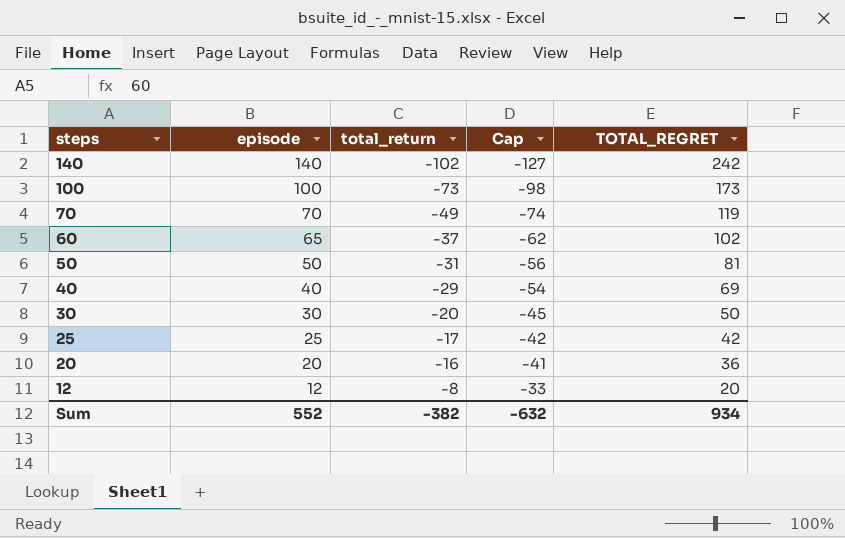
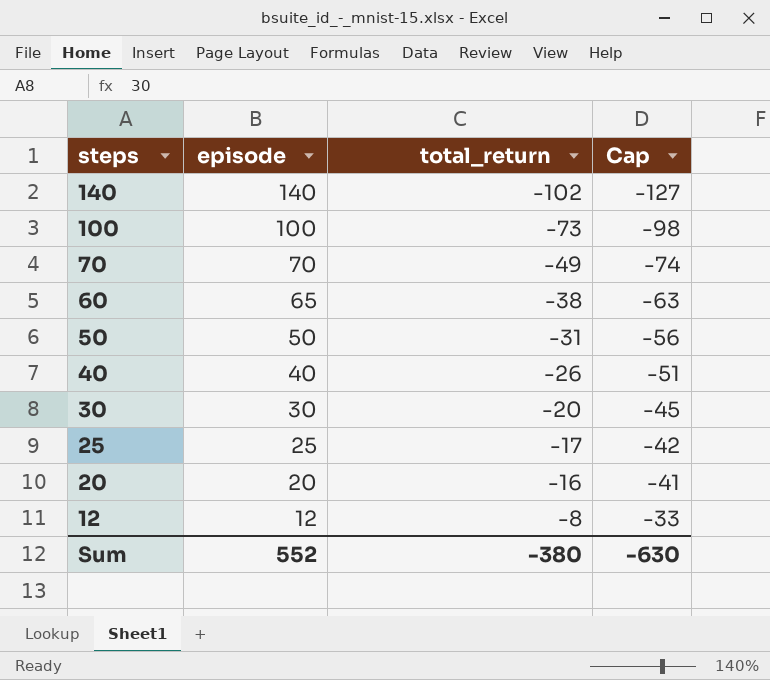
column TOTAL_REGRET | formula: [episode] - [total_return] -> none
60 | total_return: -37 -> -38
60 | Cap: -62 -> -63
40 | total_return: -29 -> -26
40 | Cap: -54 -> -51
Sum | total_return: -382 -> -380
Sum | Cap: -632 -> -630

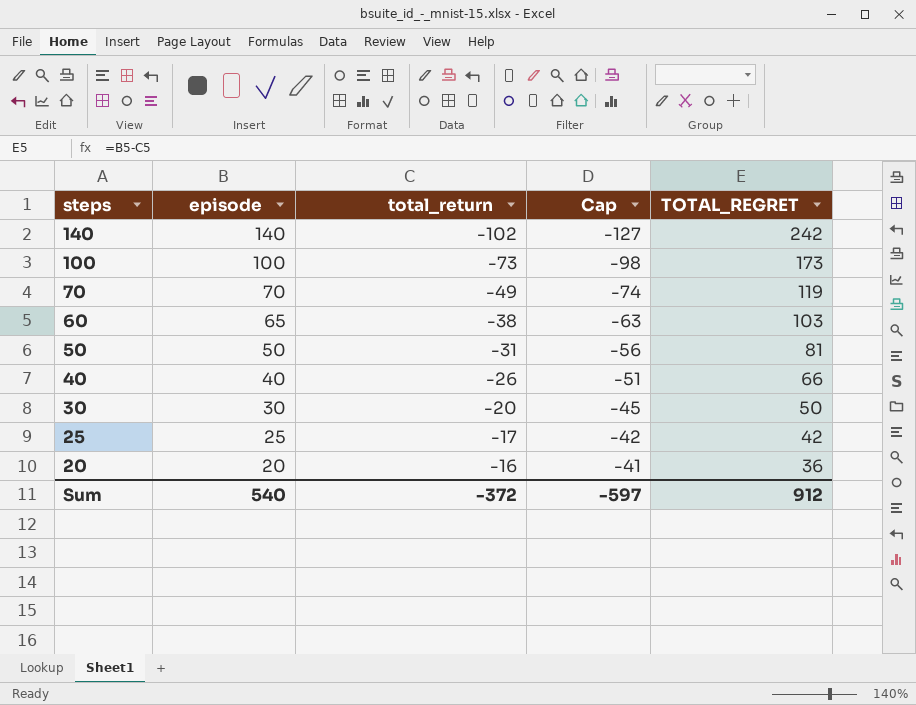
column TOTAL_REGRET | formula: none -> [episode] - [total_return]
row 12: 12 | -8 | -33 -> none
Sum | episode: 552 -> 540
Sum | total_return: -380 -> -372
Sum | Cap: -630 -> -597

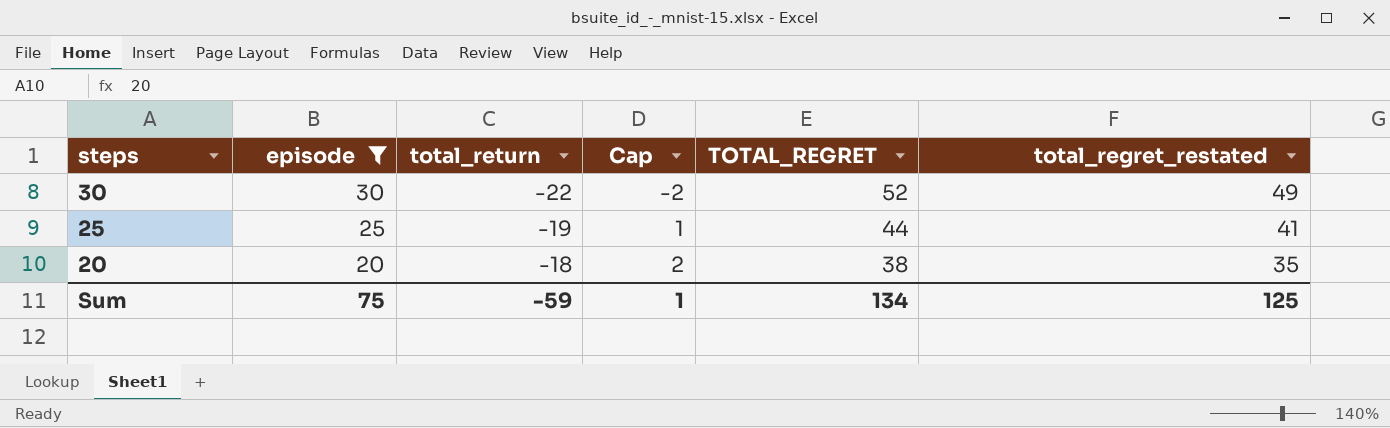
filter: none -> episode <= 30
column Cap | formula: [total_return] - 25 -> [total_return] + 20
column total_regret_restated | formula: none -> [TOTAL_REGRET] - 3
30 | total_return: -20 -> -22
30 | TOTAL_REGRET: 50 -> 52
25 | total_return: -17 -> -19
25 | TOTAL_REGRET: 42 -> 44
20 | total_return: -16 -> -18
20 | TOTAL_REGRET: 36 -> 38
Sum | episode: 540 -> 75
Sum | total_return: -372 -> -59
Sum | Cap: -597 -> 1
Sum | TOTAL_REGRET: 912 -> 134

